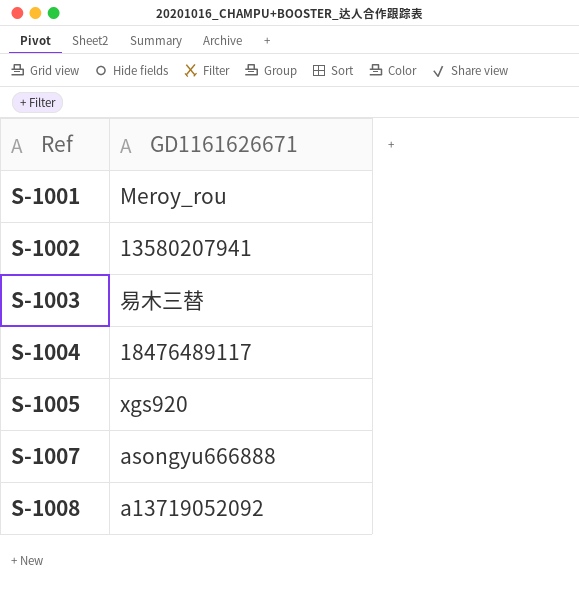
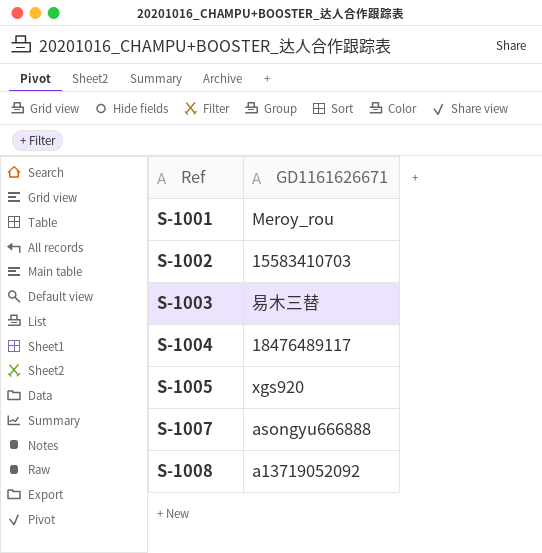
S-1002 | GD1161626671: 13580207941 -> 15583410703

